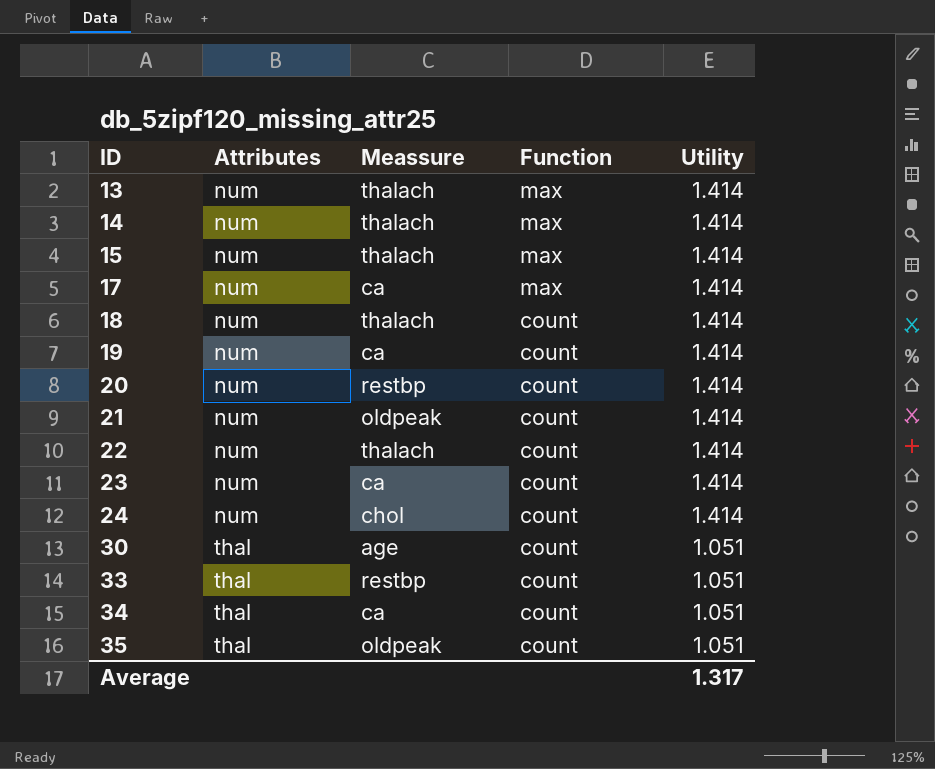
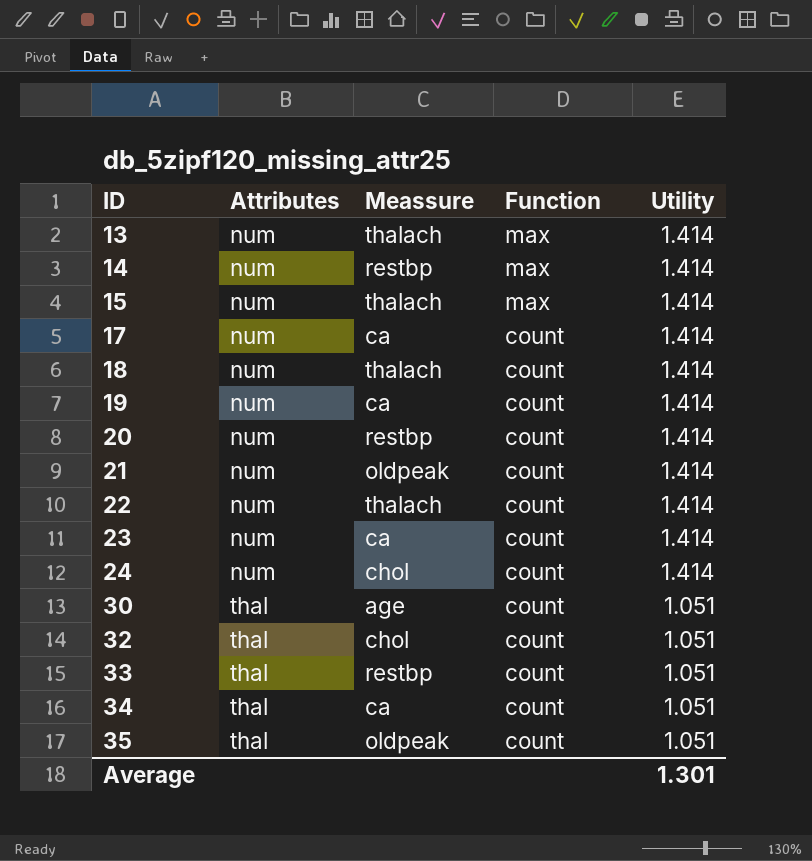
14 | Meassure: thalach -> restbp
17 | Function: max -> count
row 32: none -> thal | chol | count | 1.051
Average | Utility: 1.317 -> 1.301

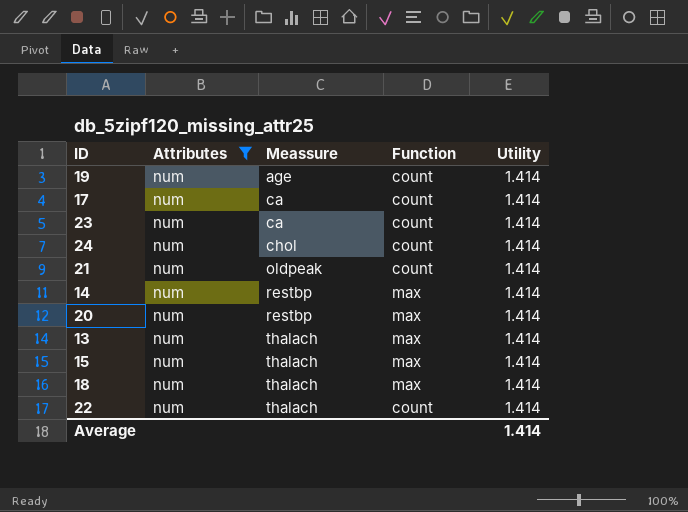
filter: none -> Attributes = num
row order: ID ascending -> Meassure ascending
19 | Meassure: ca -> age
20 | Function: count -> max
18 | Function: count -> max
Average | Utility: 1.301 -> 1.414

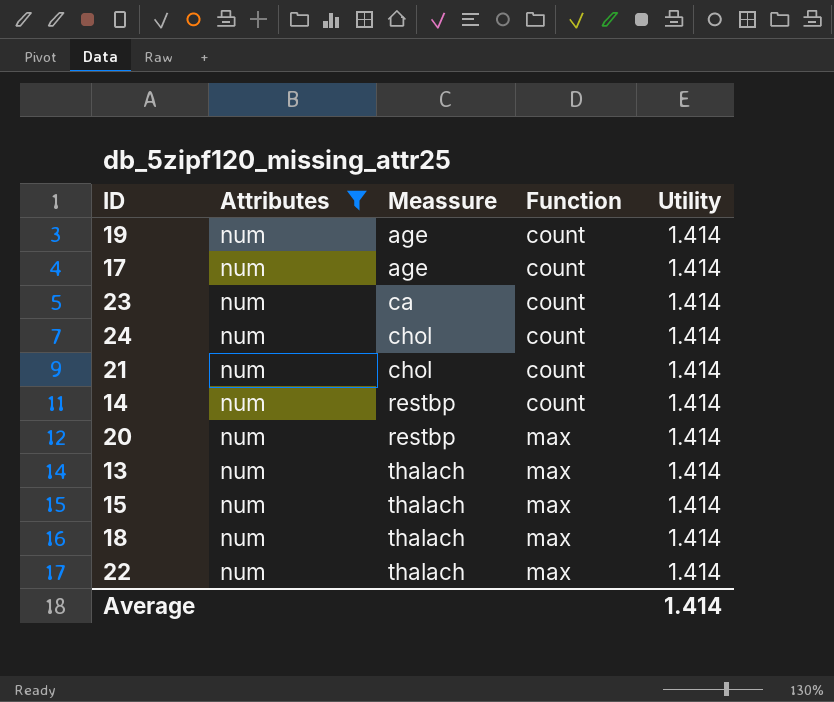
17 | Meassure: ca -> age
21 | Meassure: oldpeak -> chol
14 | Function: max -> count
22 | Function: count -> max

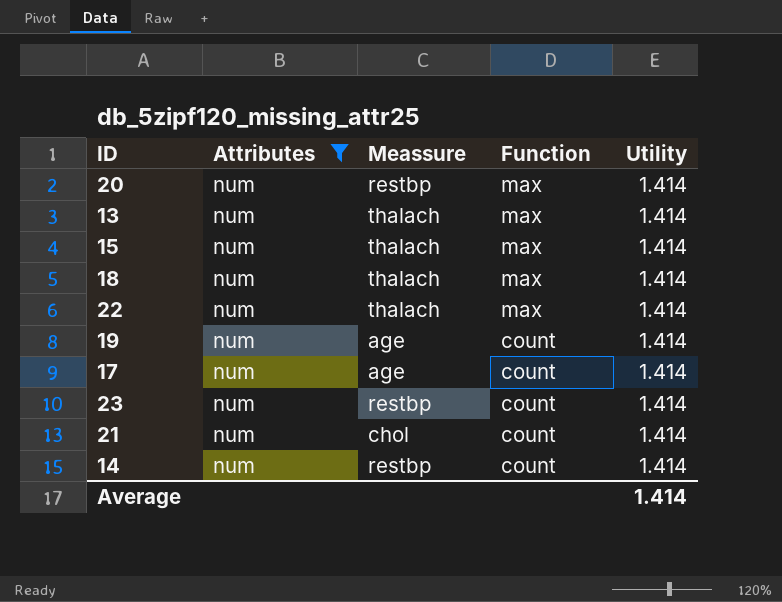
row order: Meassure ascending -> Function descending
row 24: num | chol | count | 1.414 -> none
23 | Meassure: ca -> restbp

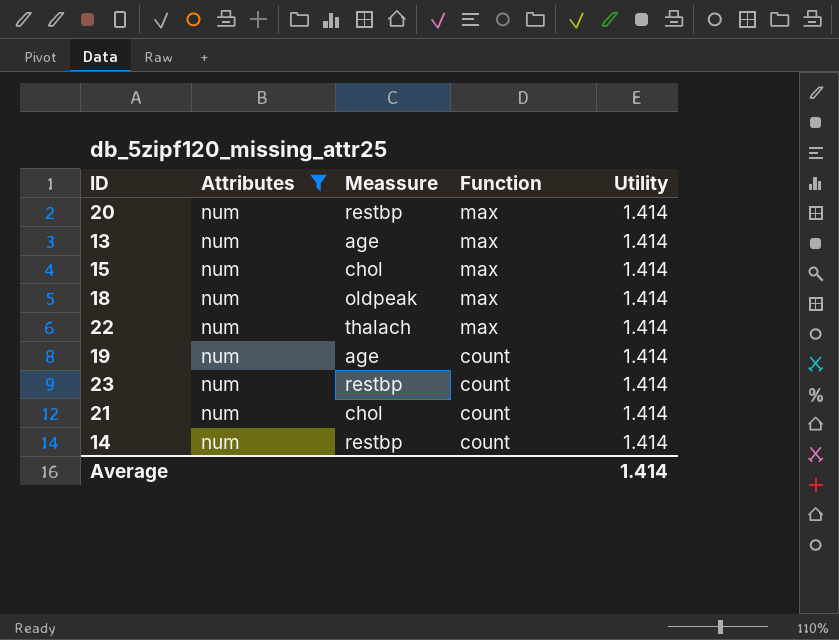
row 17: num | age | count | 1.414 -> none
13 | Meassure: thalach -> age
15 | Meassure: thalach -> chol
18 | Meassure: thalach -> oldpeak

